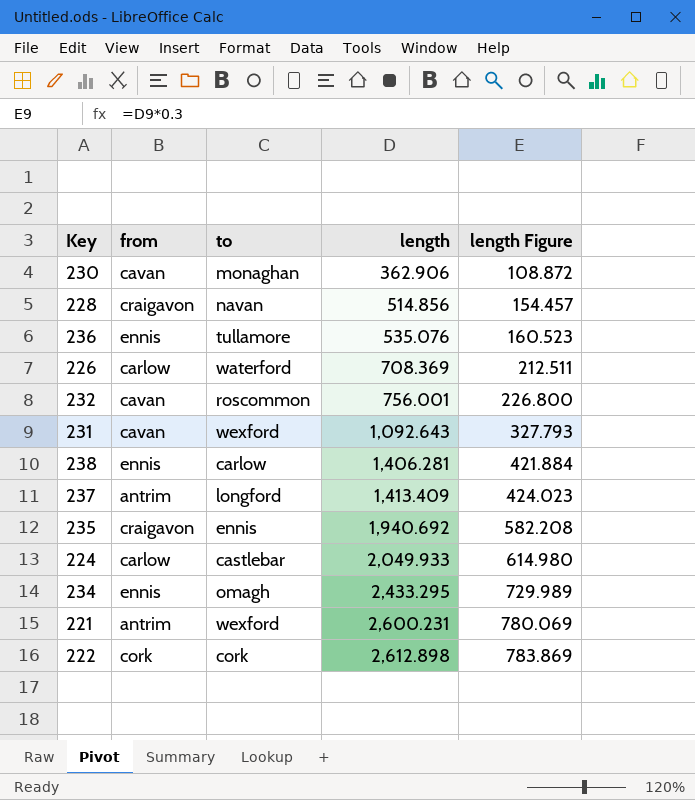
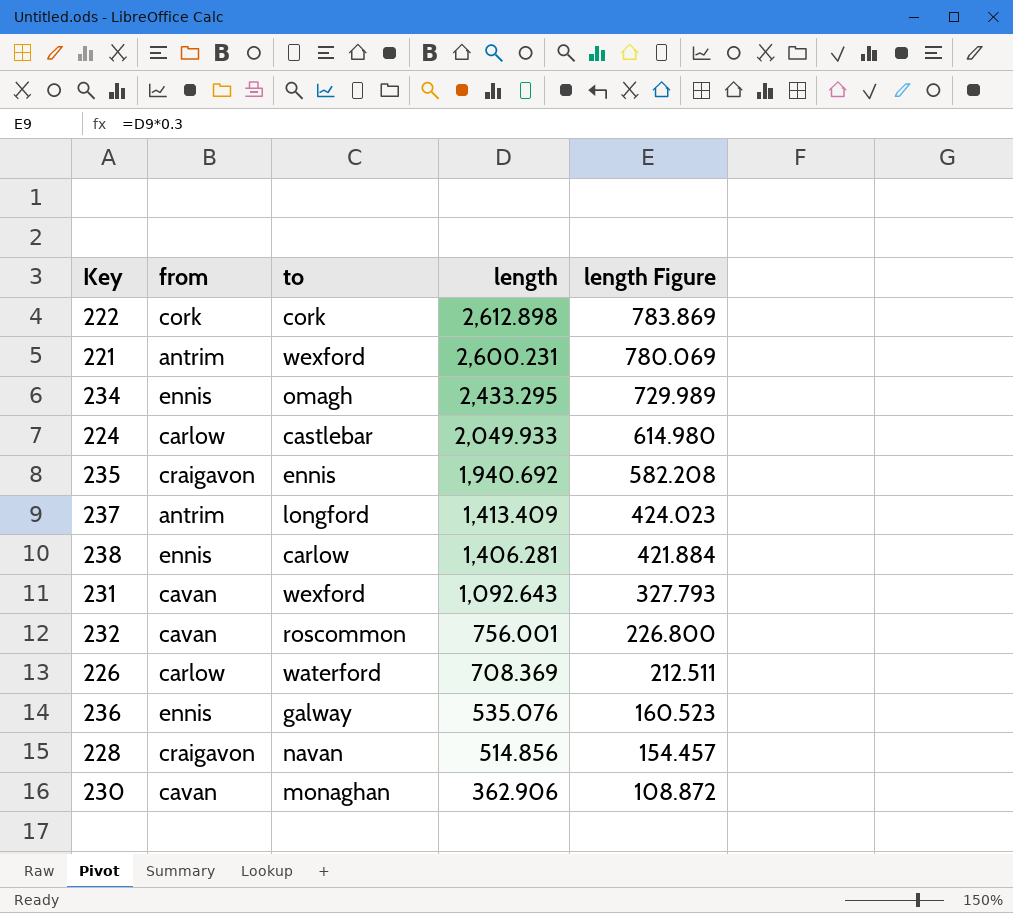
row order: length ascending -> length descending
236 | to: tullamore -> galway

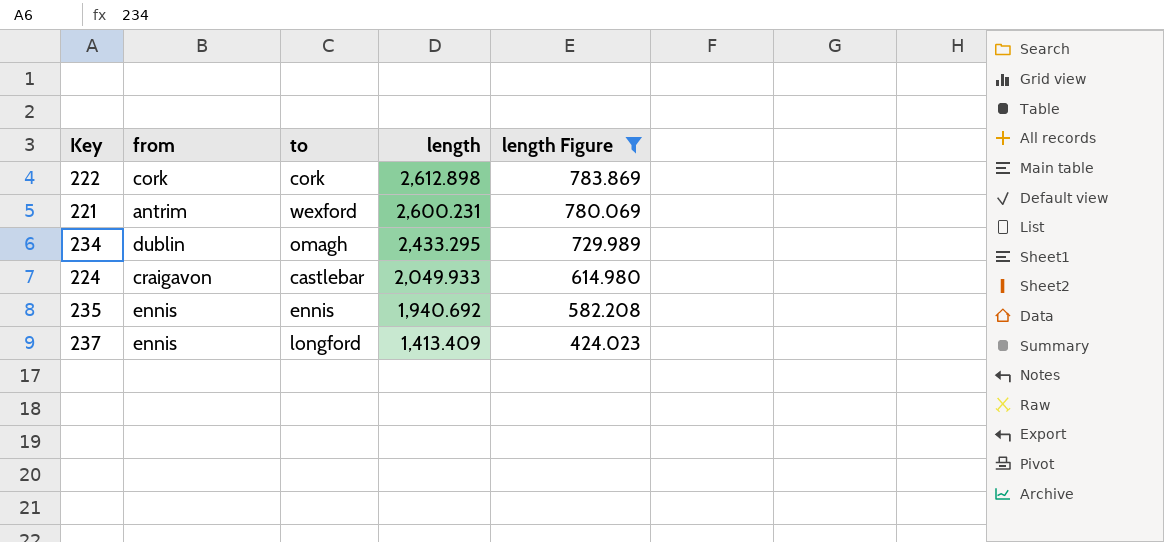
filter: none -> length Figure >= 424.023
234 | from: ennis -> dublin
224 | from: carlow -> craigavon
235 | from: craigavon -> ennis
237 | from: antrim -> ennis

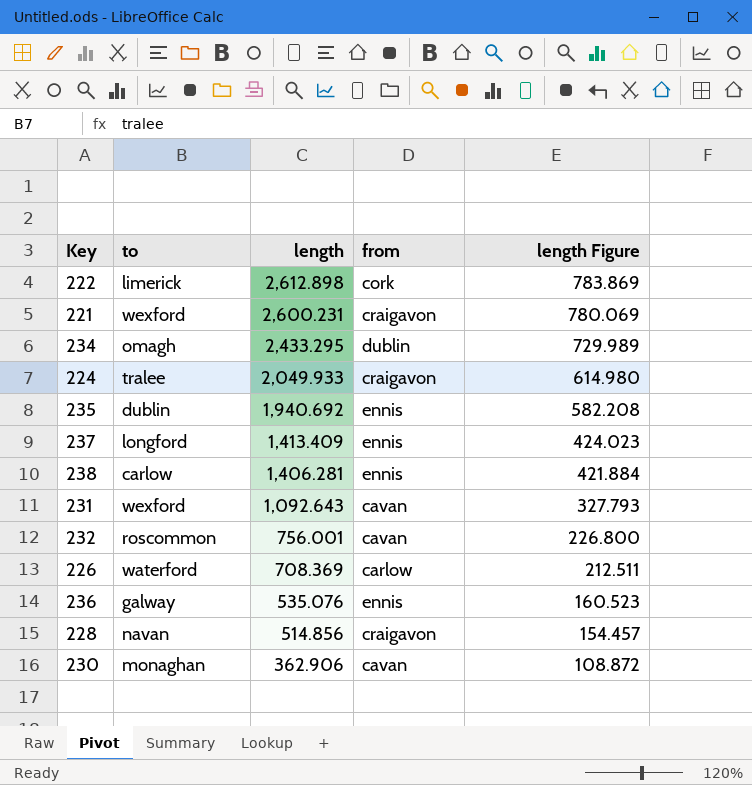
filter: length Figure >= 424.023 -> none
column from | position: 2 -> 4
222 | to: cork -> limerick
221 | from: antrim -> craigavon
224 | to: castlebar -> tralee
235 | to: ennis -> dublin

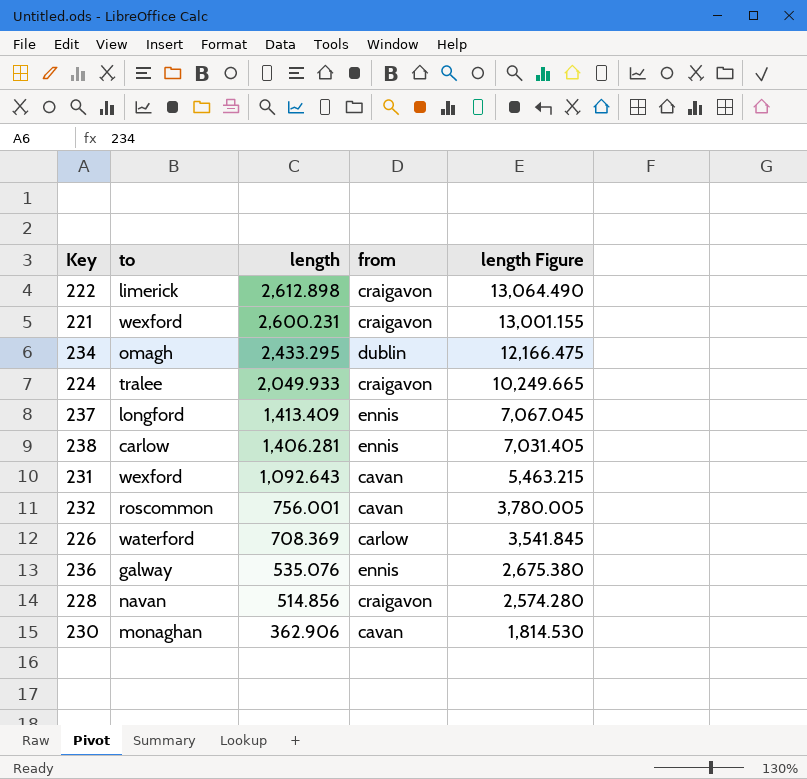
column length Figure | formula: [length] * 0.3 -> [length] * 5
row 235: dublin | 1,940.692 | ennis | 582.208 -> none
222 | from: cork -> craigavon

